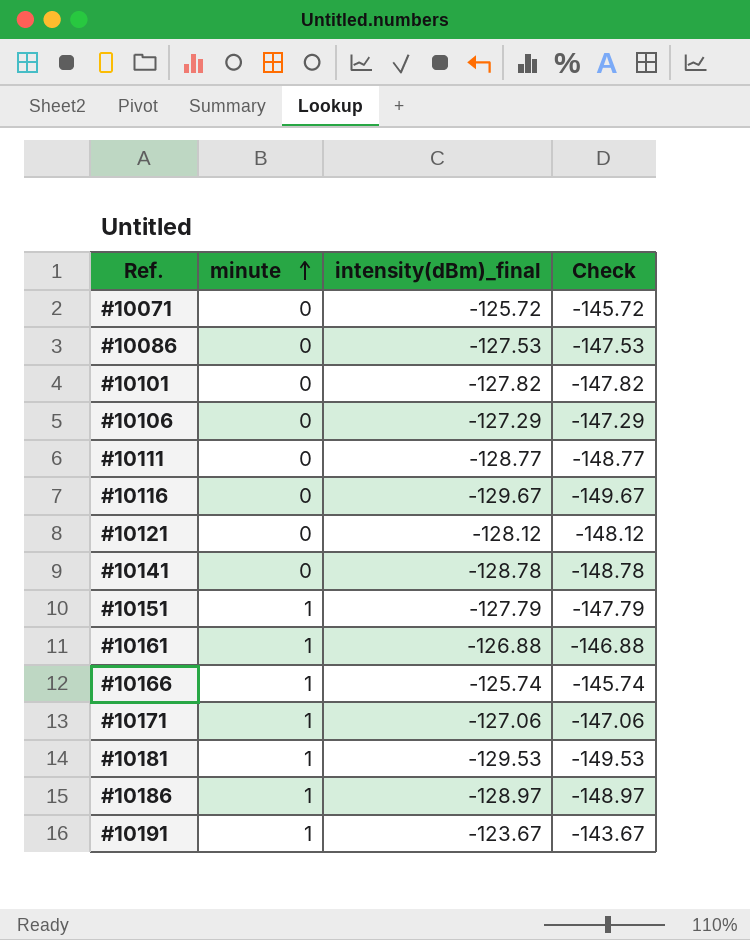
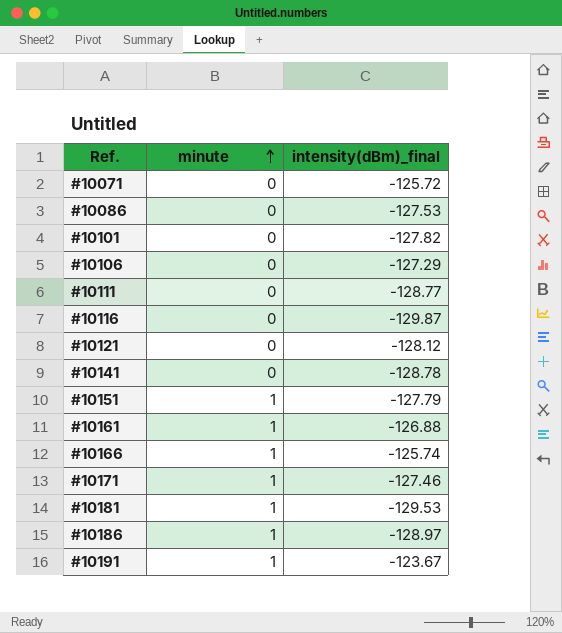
column Check | formula: [intensity(dBm)_final] - 20 -> none
#10116 | intensity(dBm)_final: -129.67 -> -129.87
#10171 | intensity(dBm)_final: -127.06 -> -127.46

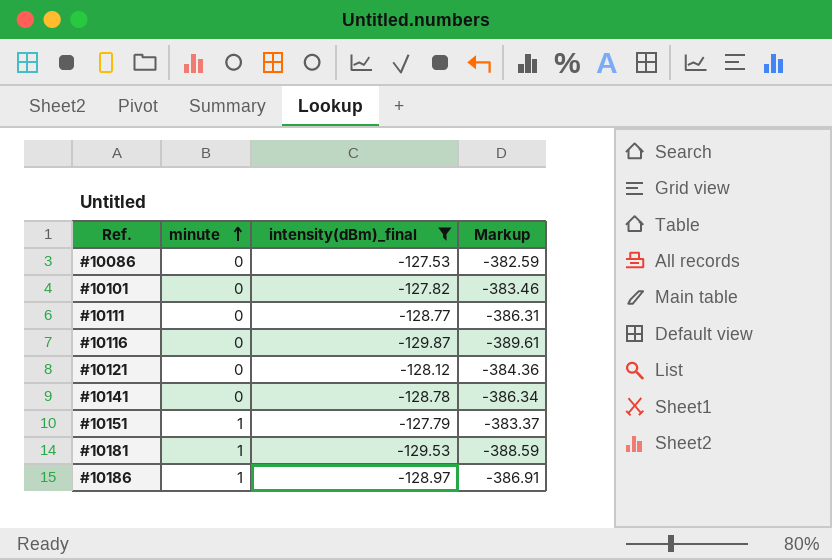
filter: none -> intensity(dBm)_final <= -127.53
column Markup | formula: none -> [intensity(dBm)_final] * 3

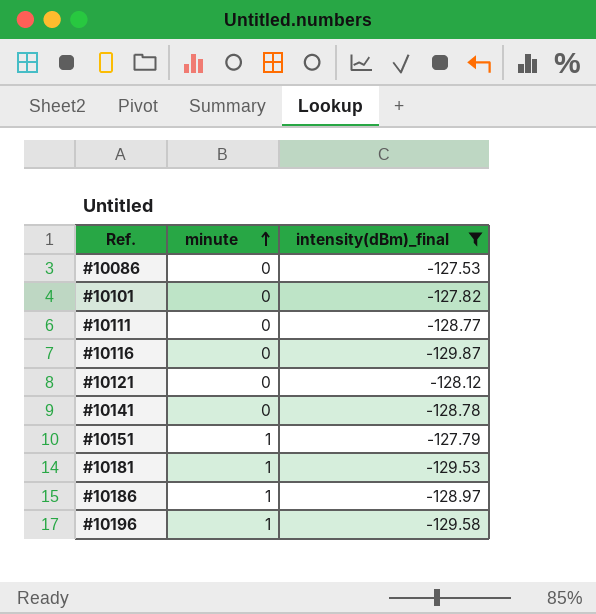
column Markup | formula: [intensity(dBm)_final] * 3 -> none
row #10196: none -> 1 | -129.58

